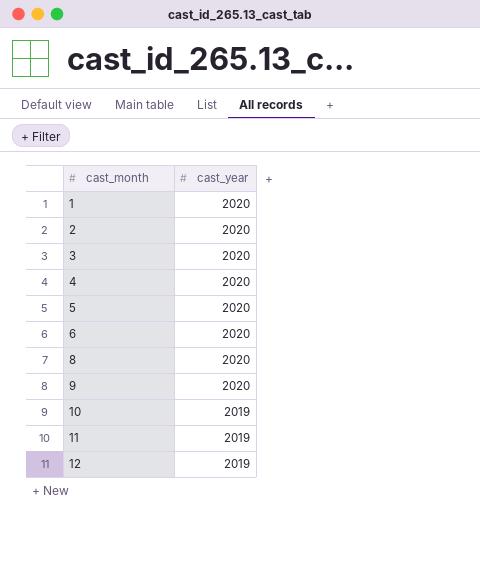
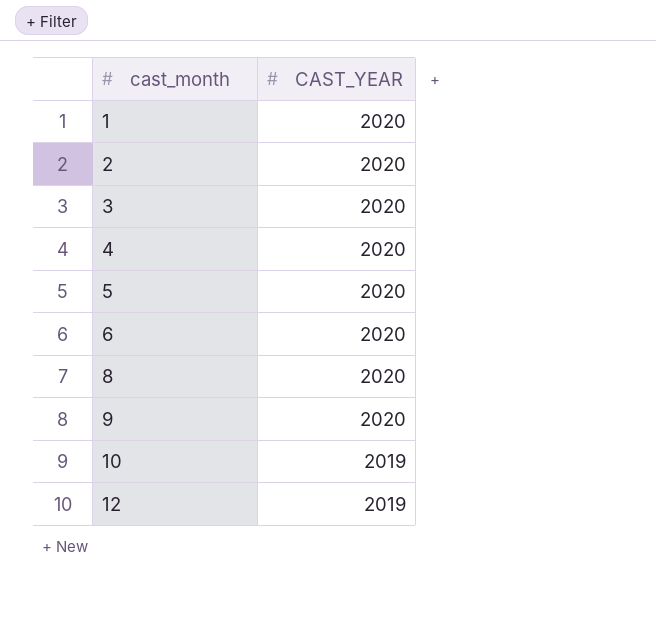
column name: cast_year -> CAST_YEAR
row 11: 2019 -> none

